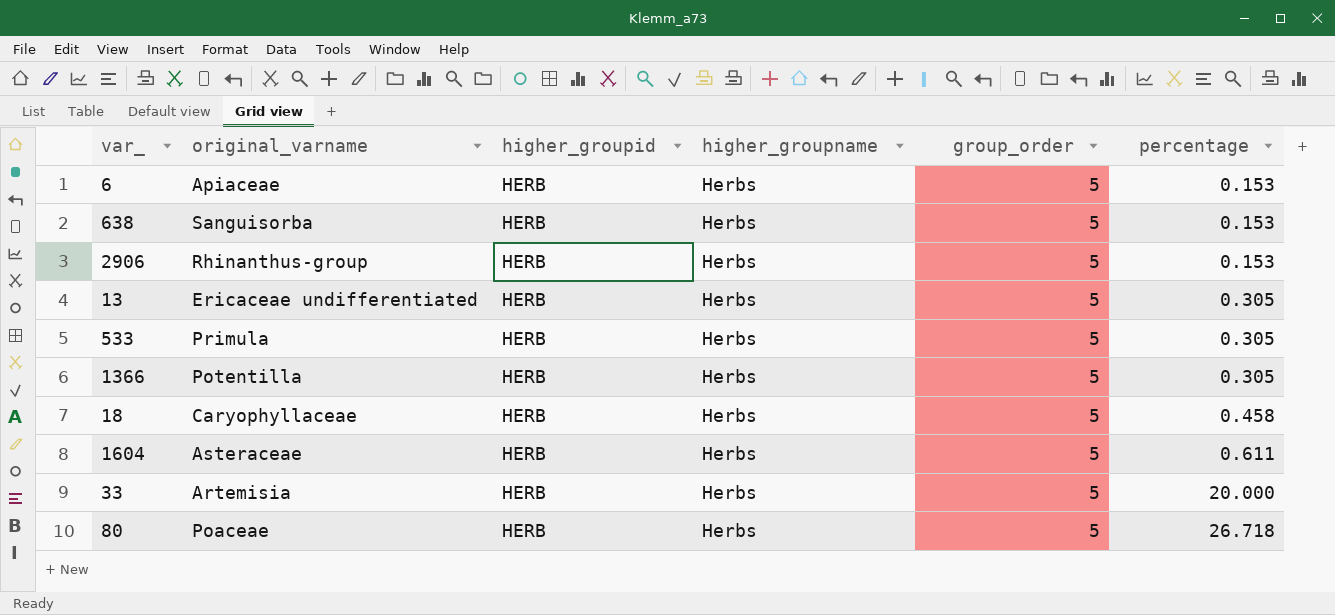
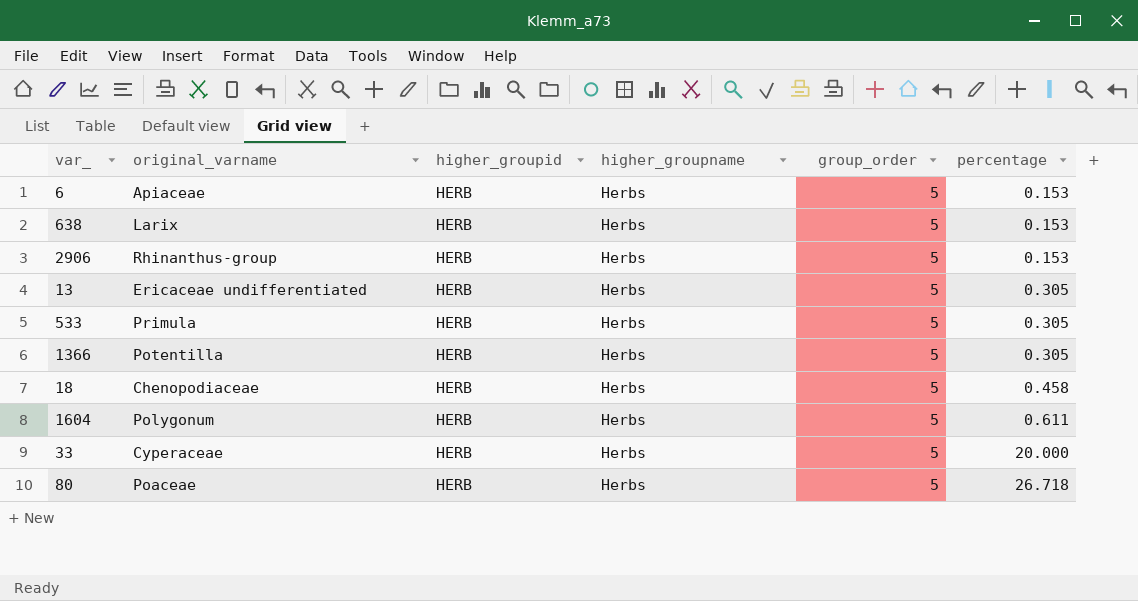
638 | original_varname: Sanguisorba -> Larix
18 | original_varname: Caryophyllaceae -> Chenopodiaceae
1604 | original_varname: Asteraceae -> Polygonum
33 | original_varname: Artemisia -> Cyperaceae

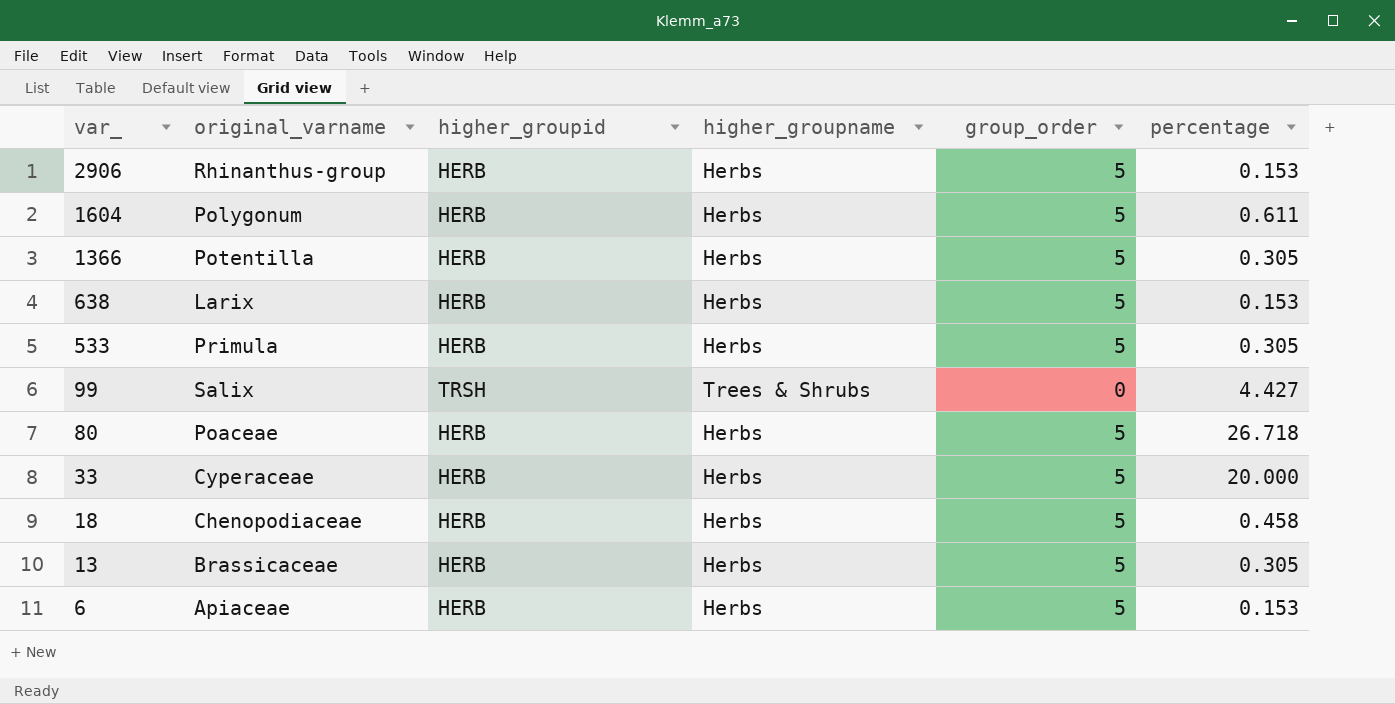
row order: percentage ascending -> var_ descending
row 99: none -> Salix | TRSH | Trees & Shrubs | 0 | 4.427
13 | original_varname: Ericaceae undifferentiated -> Brassicaceae

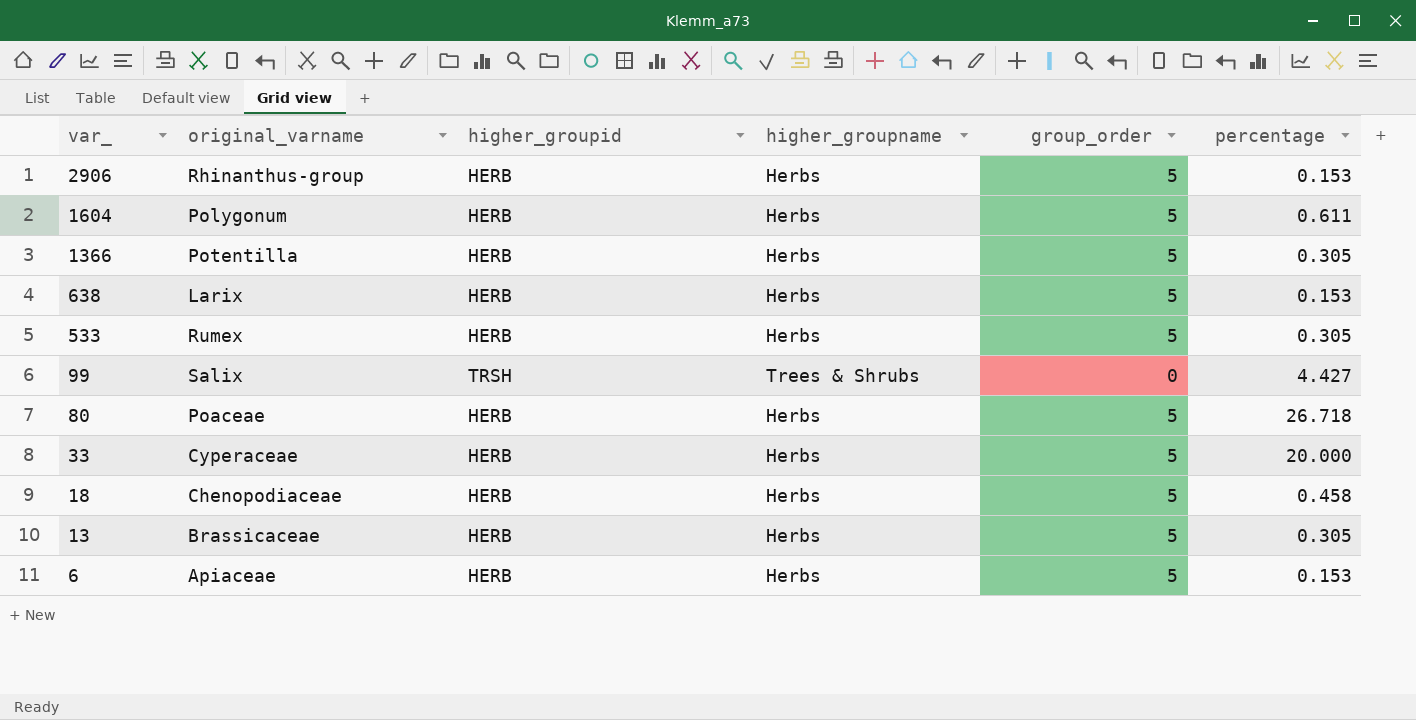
533 | original_varname: Primula -> Rumex

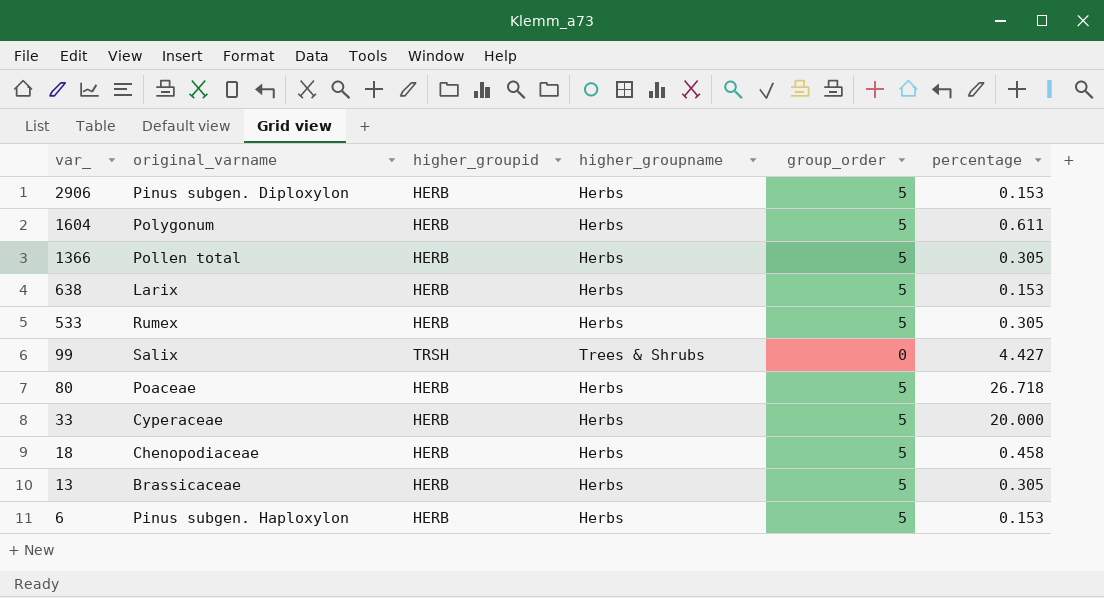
2906 | original_varname: Rhinanthus-group -> Pinus subgen. Diploxylon
1366 | original_varname: Potentilla -> Pollen total
6 | original_varname: Apiaceae -> Pinus subgen. Haploxylon

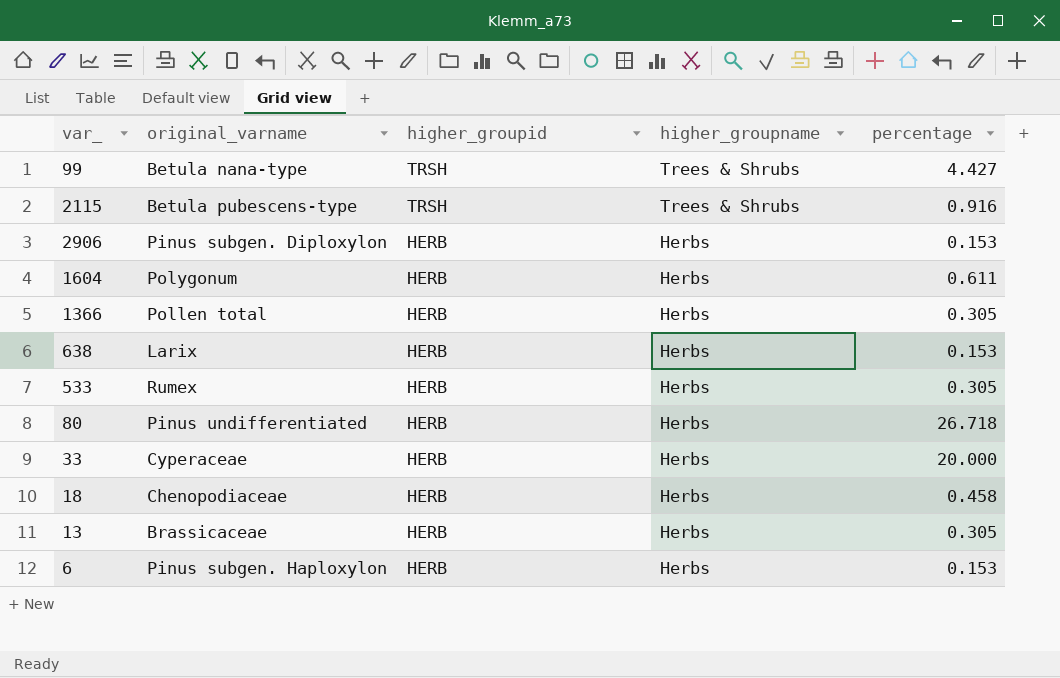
row order: var_ descending -> higher_groupid descending
column group_order | position: 5 -> none
99 | original_varname: Salix -> Betula nana-type
row 2115: none -> Betula pubescens-type | TRSH | Trees & Shrubs | 0.916
80 | original_varname: Poaceae -> Pinus undifferentiated

